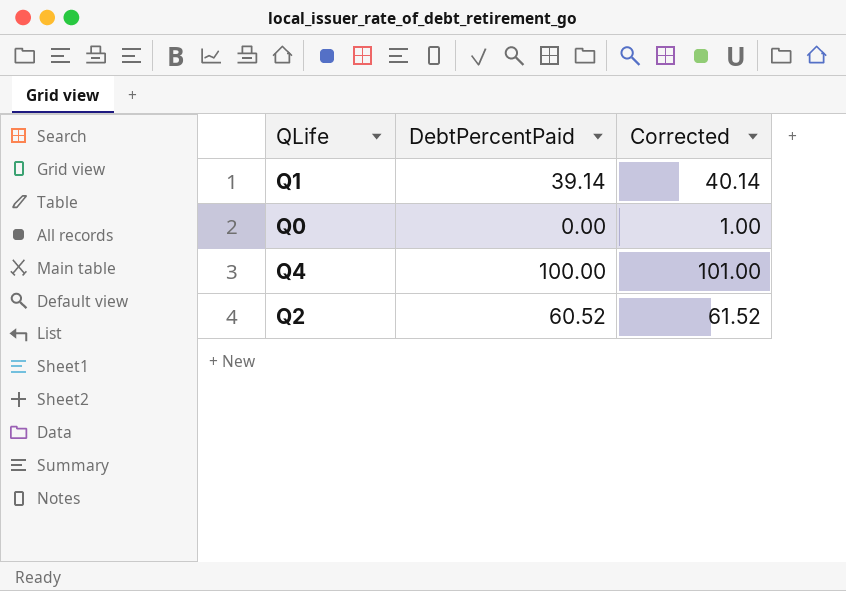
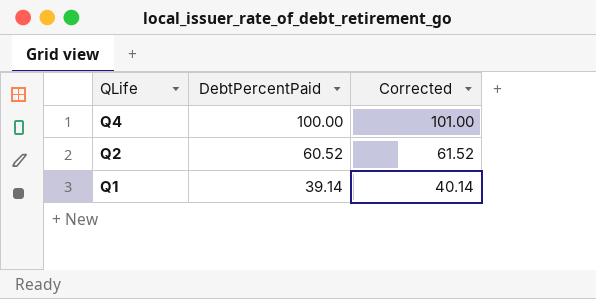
row order: none -> QLife descending
row Q0: 0.00 | 1.00 -> none

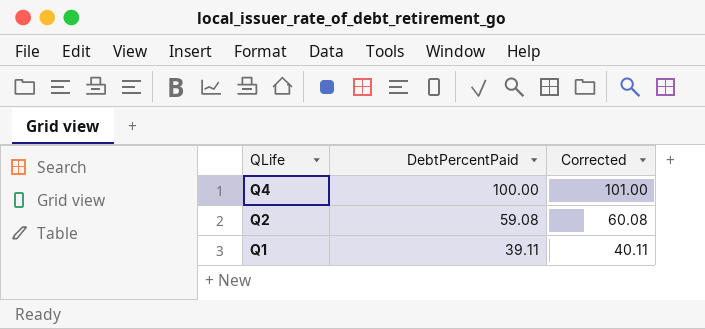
Q2 | DebtPercentPaid: 60.52 -> 59.08
Q2 | Corrected: 61.52 -> 60.08
Q1 | DebtPercentPaid: 39.14 -> 39.11
Q1 | Corrected: 40.14 -> 40.11

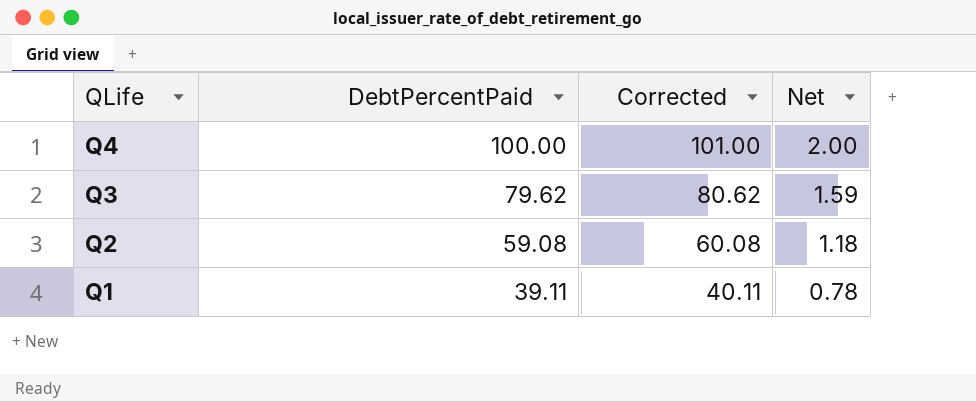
column Net | formula: none -> [DebtPercentPaid] * 0.02
row Q3: none -> 79.62 | 80.62 | 1.59

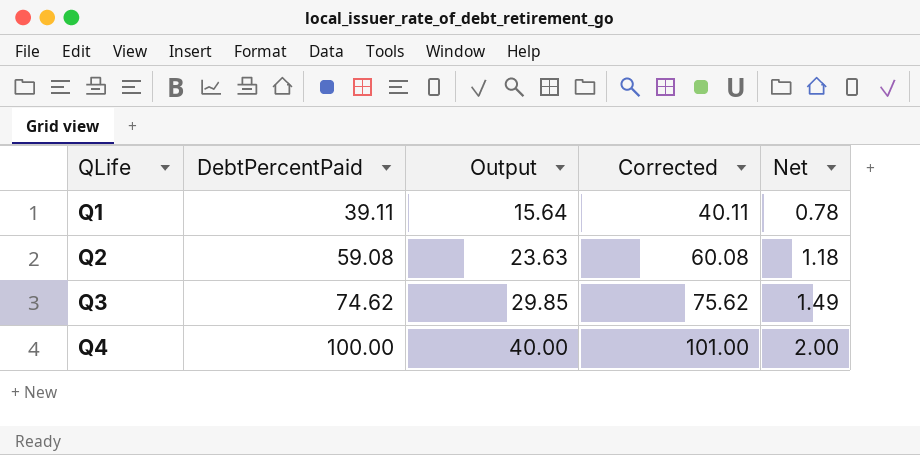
row order: QLife descending -> QLife ascending
column Output | formula: none -> [DebtPercentPaid] * 0.4
Q3 | DebtPercentPaid: 79.62 -> 74.62
Q3 | Corrected: 80.62 -> 75.62
Q3 | Net: 1.59 -> 1.49

